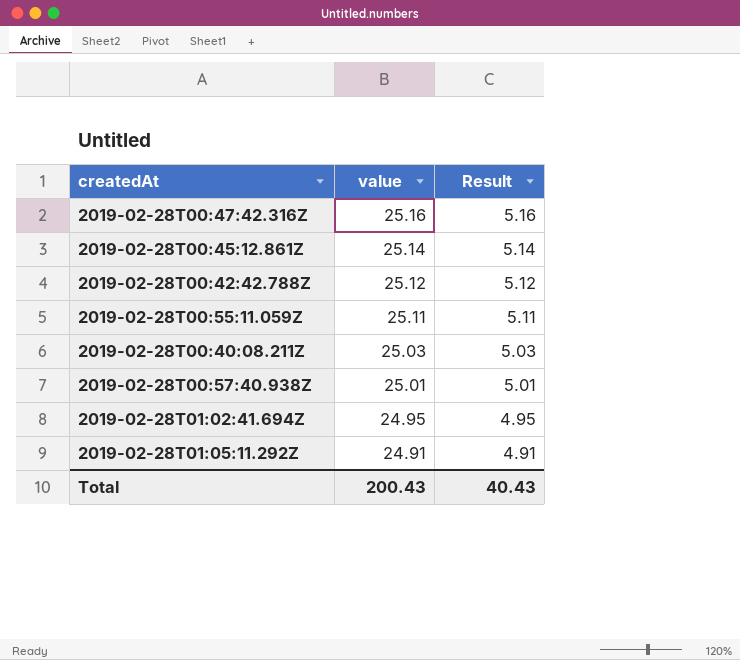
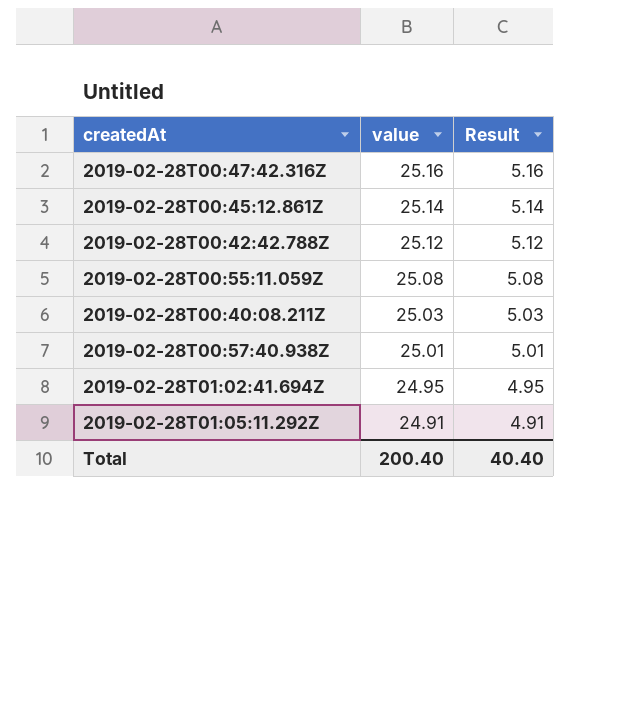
2019-02-28T00:55:11.059Z | value: 25.11 -> 25.08
2019-02-28T00:55:11.059Z | Result: 5.11 -> 5.08
Total | value: 200.43 -> 200.40
Total | Result: 40.43 -> 40.40

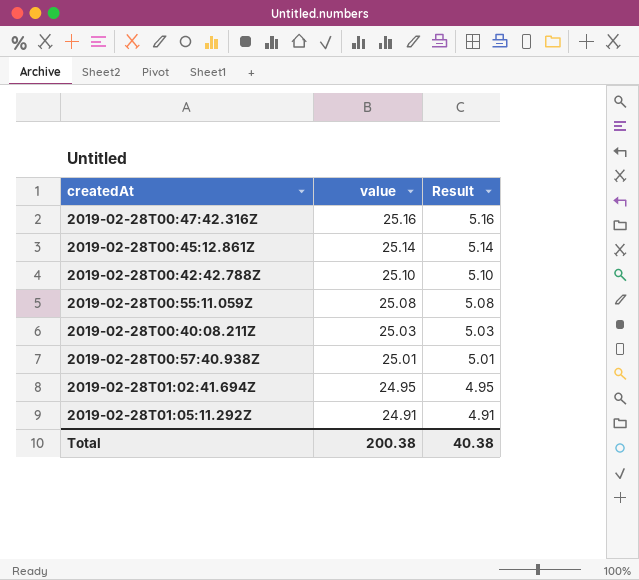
2019-02-28T00:42:42.788Z | value: 25.12 -> 25.10
2019-02-28T00:42:42.788Z | Result: 5.12 -> 5.10
Total | value: 200.40 -> 200.38
Total | Result: 40.40 -> 40.38

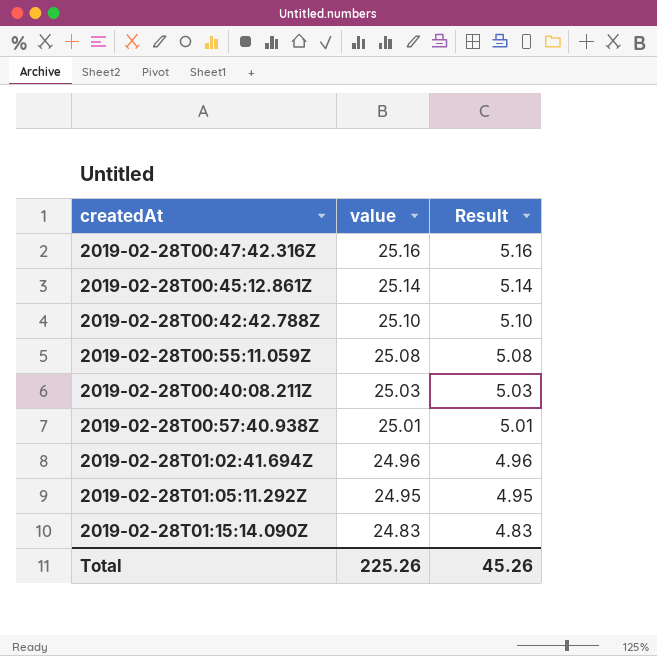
2019-02-28T01:02:41.694Z | value: 24.95 -> 24.96
2019-02-28T01:02:41.694Z | Result: 4.95 -> 4.96
2019-02-28T01:05:11.292Z | value: 24.91 -> 24.95
2019-02-28T01:05:11.292Z | Result: 4.91 -> 4.95
row 2019-02-28T01:15:14.090Z: none -> 24.83 | 4.83
Total | value: 200.38 -> 225.26
Total | Result: 40.38 -> 45.26

